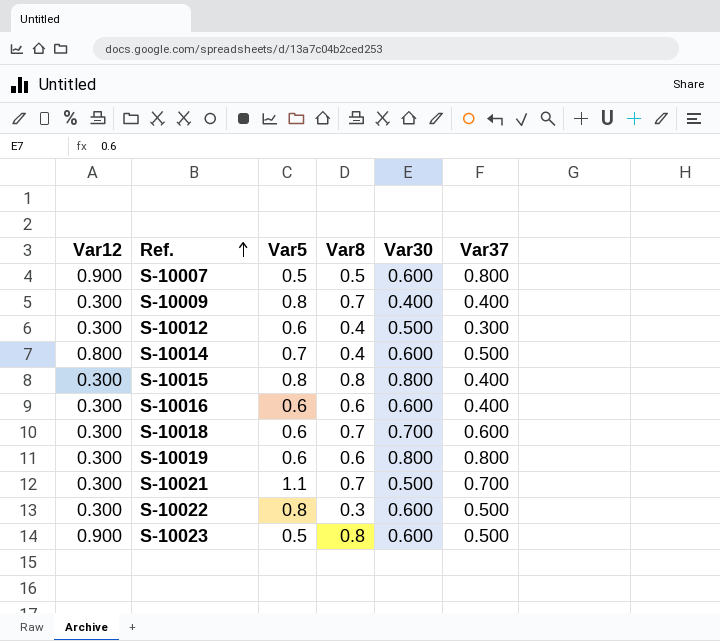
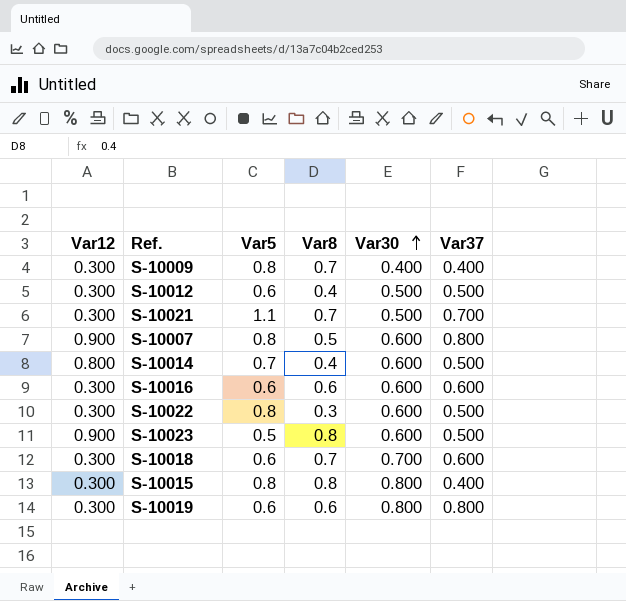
row order: Ref. ascending -> Var30 ascending
S-10012 | Var37: 0.300 -> 0.500
S-10007 | Var5: 0.5 -> 0.8
S-10016 | Var37: 0.400 -> 0.600

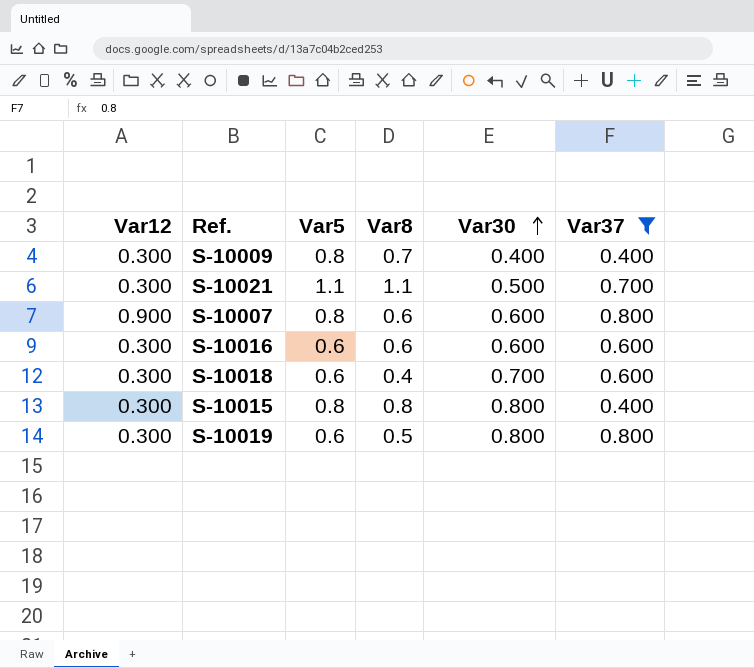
filter: none -> Var37 != 0.500
S-10021 | Var8: 0.7 -> 1.1
S-10007 | Var8: 0.5 -> 0.6
S-10018 | Var8: 0.7 -> 0.4
S-10019 | Var8: 0.6 -> 0.5

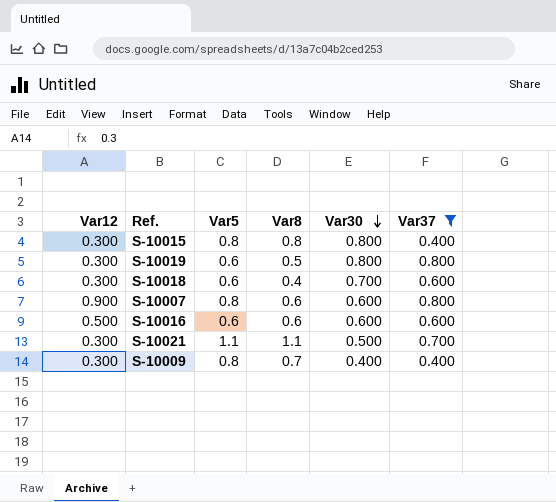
row order: Var30 ascending -> Var30 descending
S-10016 | Var12: 0.300 -> 0.500

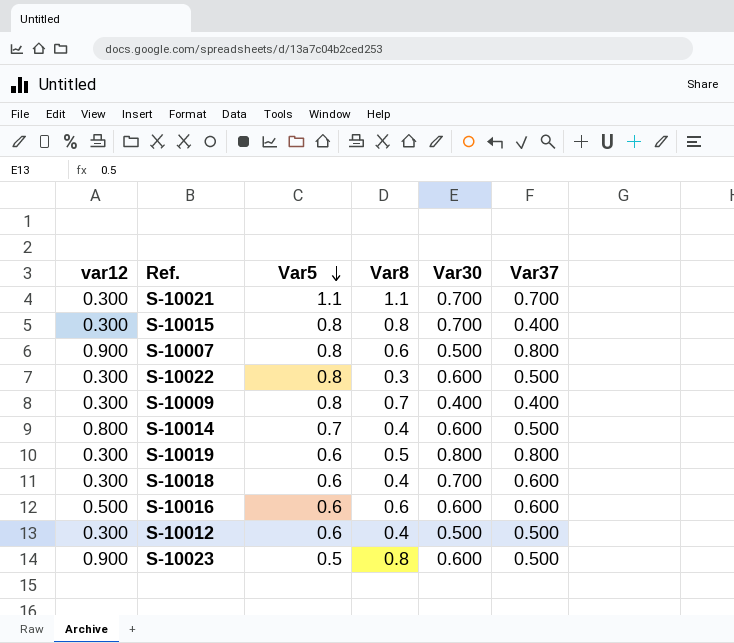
filter: Var37 != 0.500 -> none
row order: Var30 descending -> Var5 descending
column name: Var12 -> var12
S-10021 | Var30: 0.500 -> 0.700
S-10015 | Var30: 0.800 -> 0.700
S-10007 | Var30: 0.600 -> 0.500

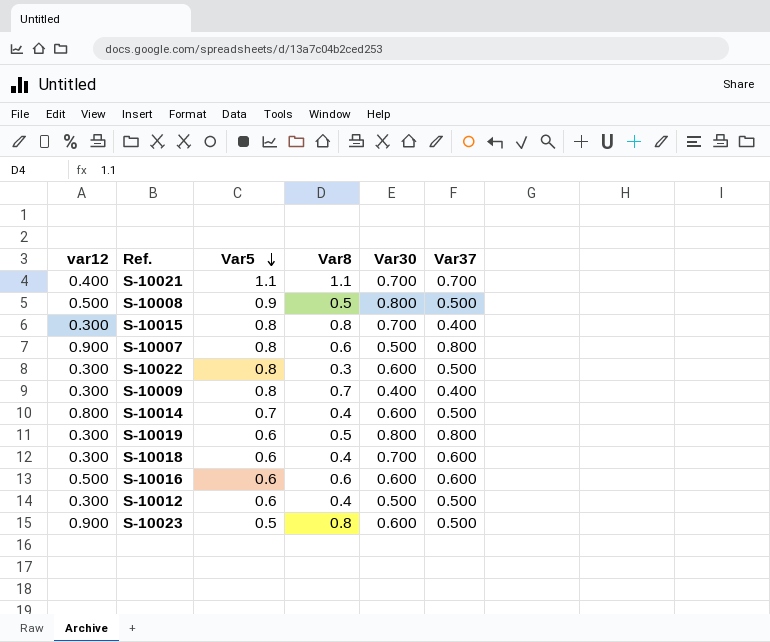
S-10021 | var12: 0.300 -> 0.400
row S-10008: none -> 0.500 | 0.9 | 0.5 | 0.800 | 0.500

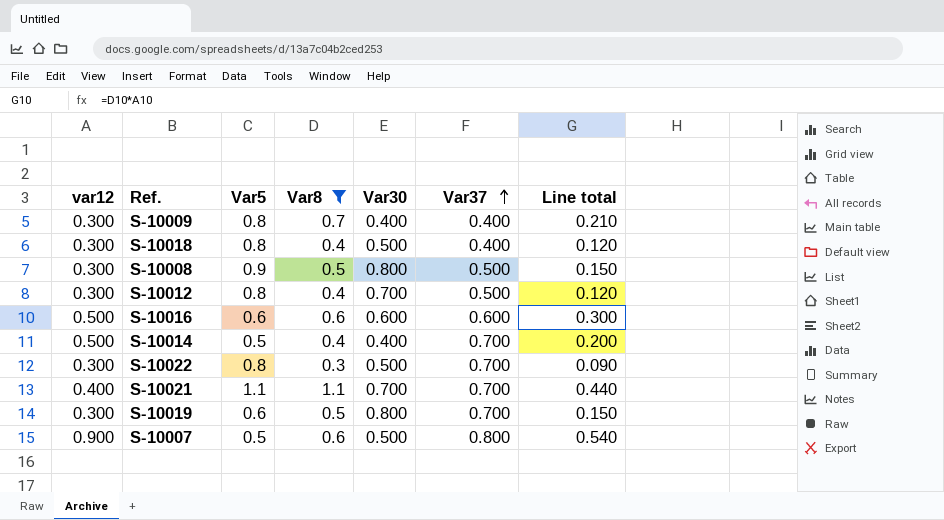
filter: none -> Var8 != 0.8
row order: Var5 descending -> Var37 ascending
column Line total | formula: none -> [var12] * [Var8]
S-10018 | Var5: 0.6 -> 0.8
S-10018 | Var30: 0.700 -> 0.500
S-10018 | Var37: 0.600 -> 0.400
S-10008 | var12: 0.500 -> 0.300
S-10012 | Var5: 0.6 -> 0.8
S-10012 | Var30: 0.500 -> 0.700
S-10014 | var12: 0.800 -> 0.500
S-10014 | Var5: 0.7 -> 0.5
S-10014 | Var30: 0.600 -> 0.400
S-10014 | Var37: 0.500 -> 0.700
S-10022 | Var30: 0.600 -> 0.500
S-10022 | Var37: 0.500 -> 0.700
S-10019 | Var37: 0.800 -> 0.700
S-10007 | Var5: 0.8 -> 0.5

